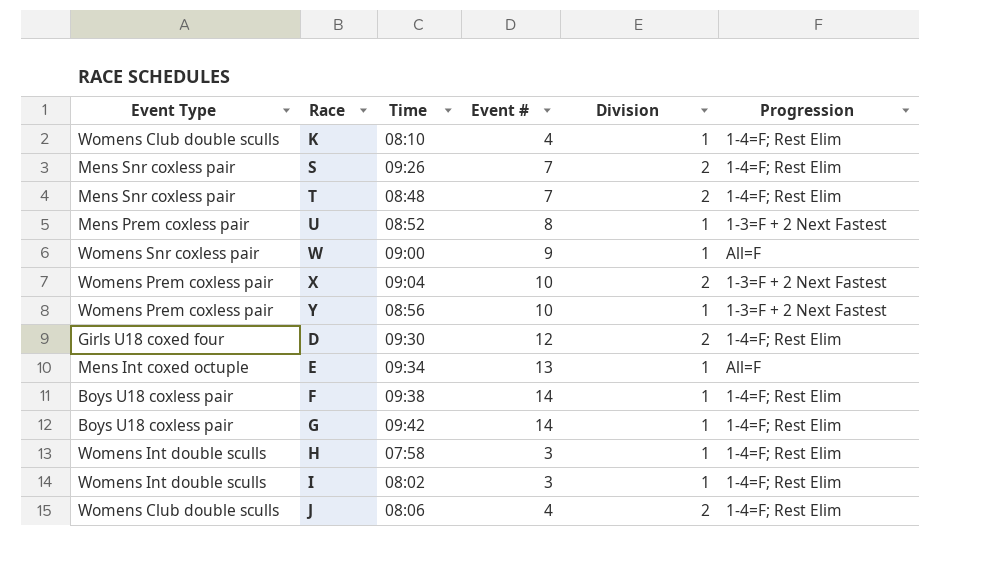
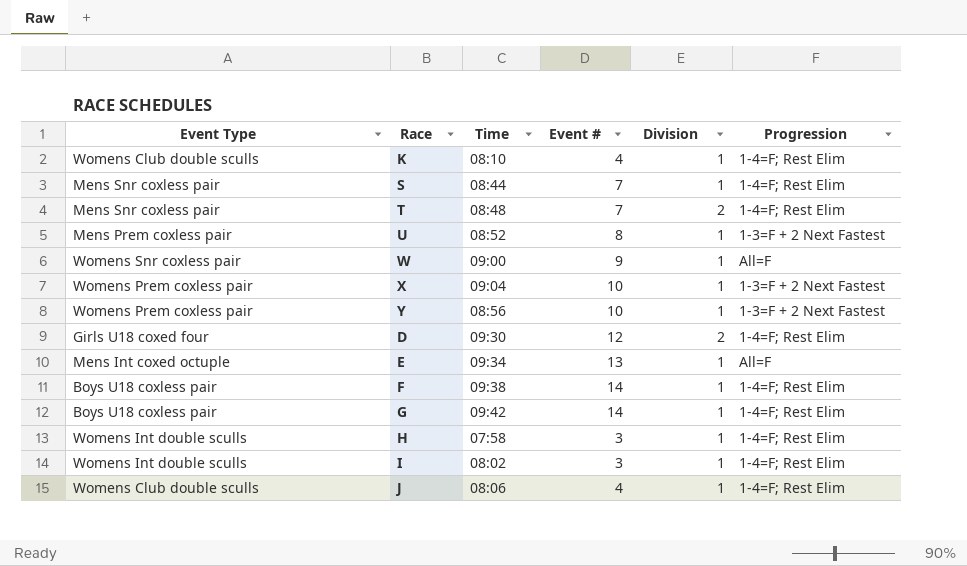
S | Time: 09:26 -> 08:44
S | Division: 2 -> 1
X | Division: 2 -> 1
J | Division: 2 -> 1

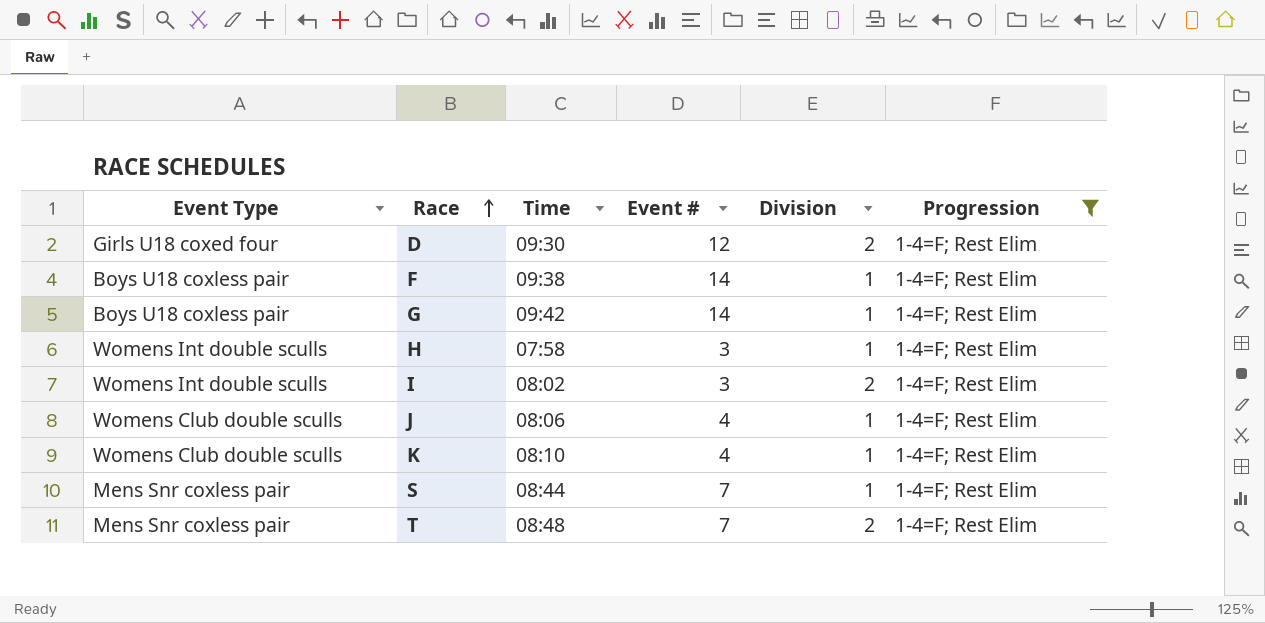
filter: none -> Progression = 1-4=F; Rest Elim
row order: none -> Race ascending
I | Division: 1 -> 2

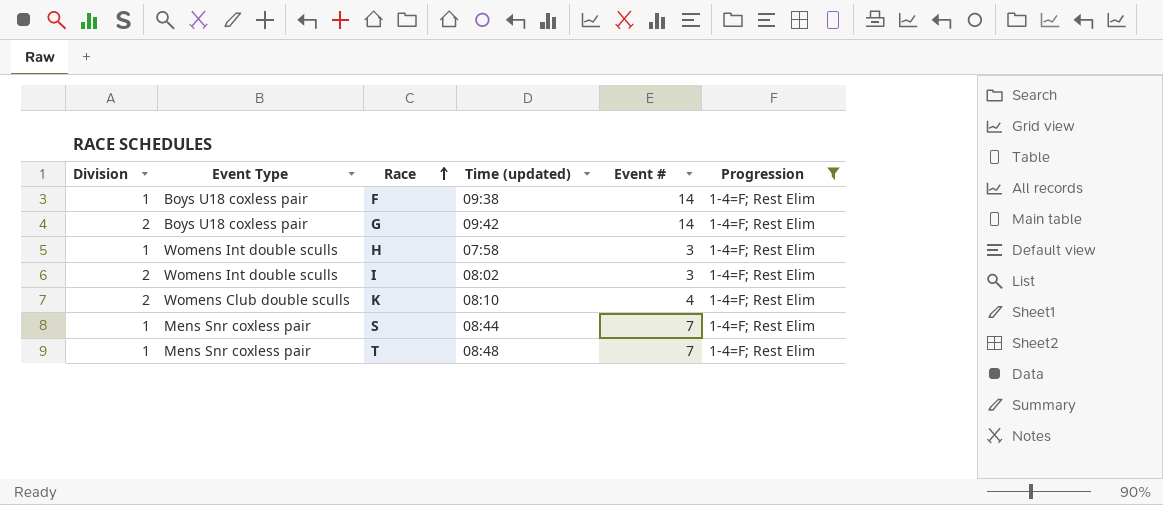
column Division | position: 5 -> 1
column name: Time -> Time (updated)
row D: Girls U18 coxed four | 09:30 | 12 | 2 | 1-4=F; Rest Elim -> none
row J: Womens Club double sculls | 08:06 | 4 | 1 | 1-4=F; Rest Elim -> none
G | Division: 1 -> 2
K | Division: 1 -> 2
T | Division: 2 -> 1

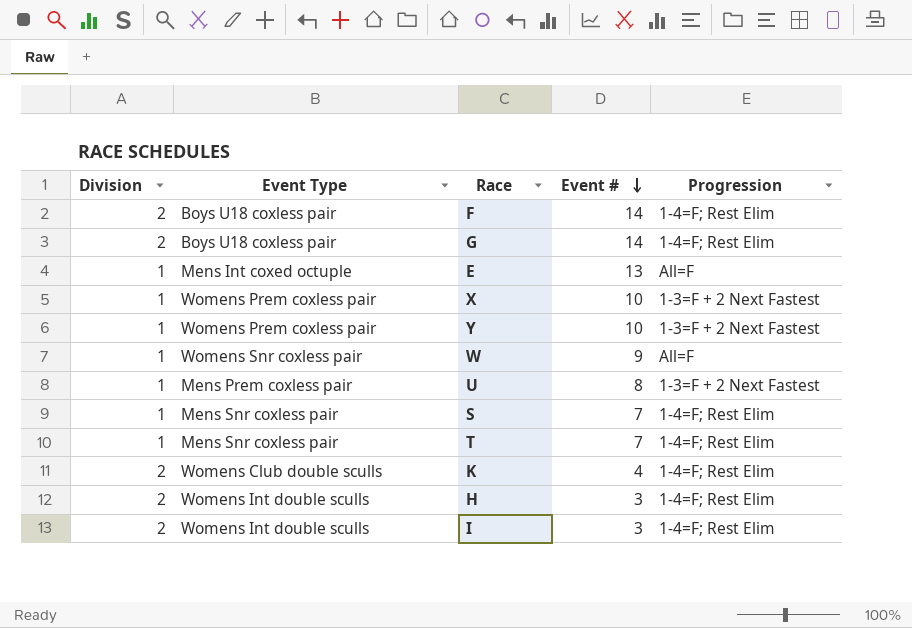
filter: Progression = 1-4=F; Rest Elim -> none
row order: Race ascending -> Event # descending
column Time (updated) | position: 4 -> none
F | Division: 1 -> 2
H | Division: 1 -> 2

